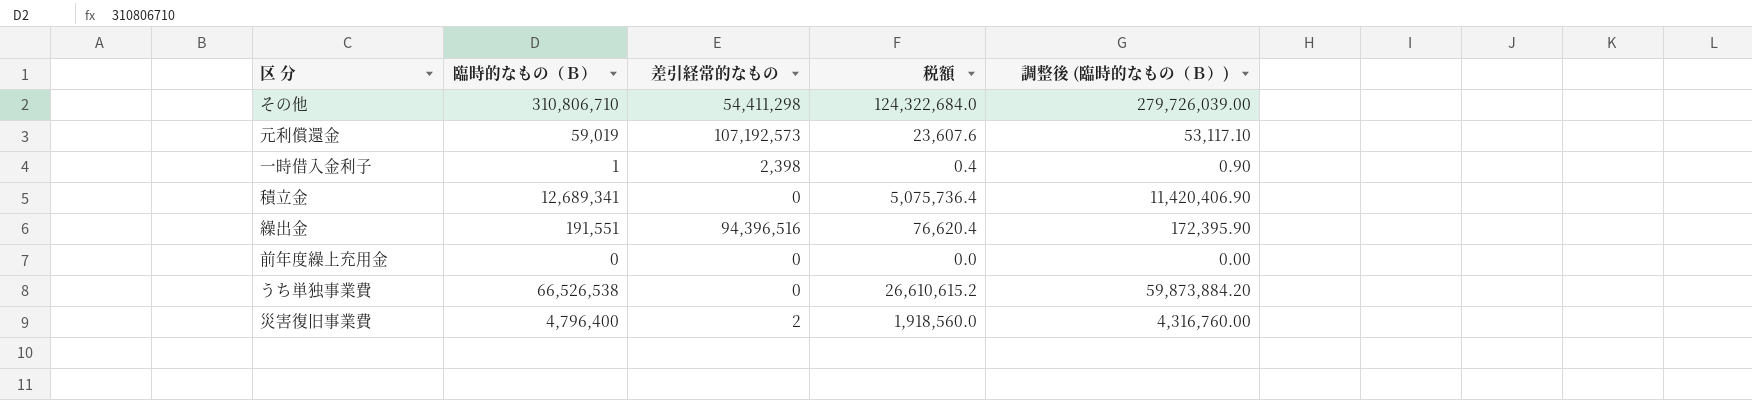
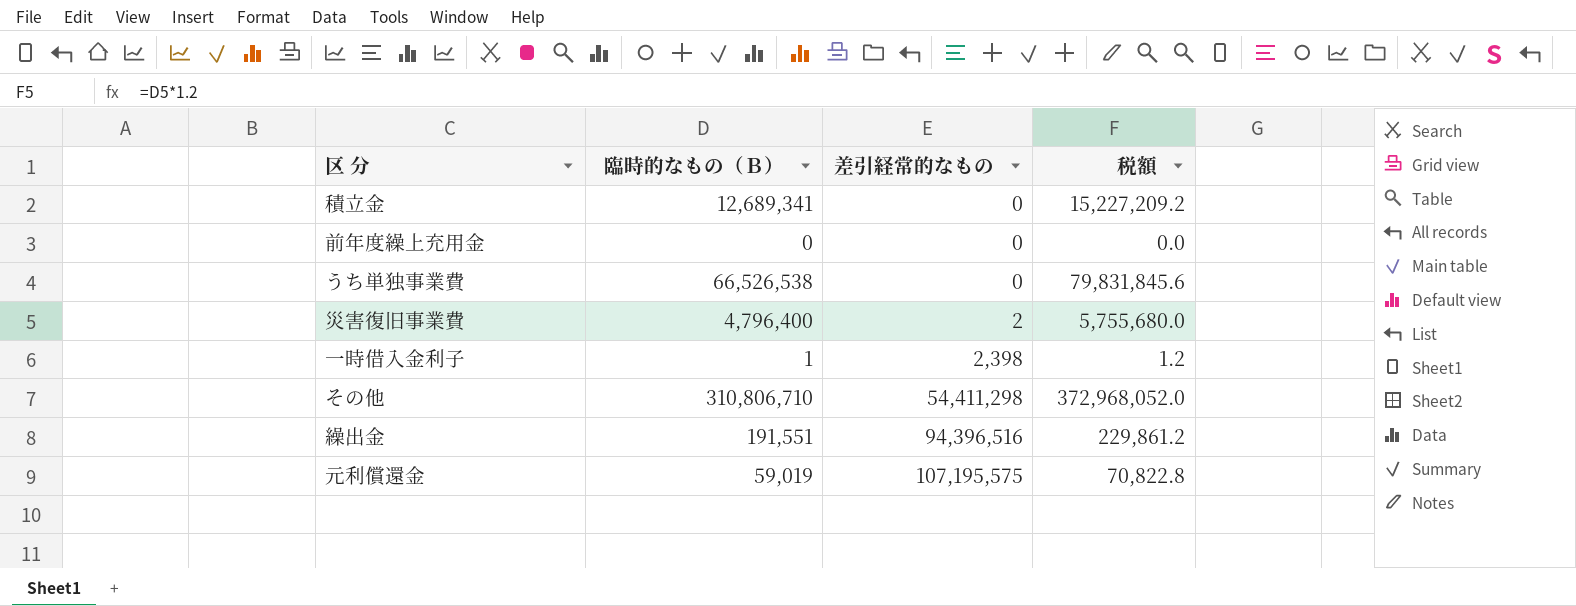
row order: none -> 差引経常的なもの ascending
column 調整後 (臨時的なもの（Ｂ）) | formula: [臨時的なもの（Ｂ）] * 0.9 -> none
column 税額 | formula: [臨時的なもの（Ｂ）] * 0.4 -> [臨時的なもの（Ｂ）] * 1.2
元利償還金 | 差引経常的なもの: 107,192,573 -> 107,195,575

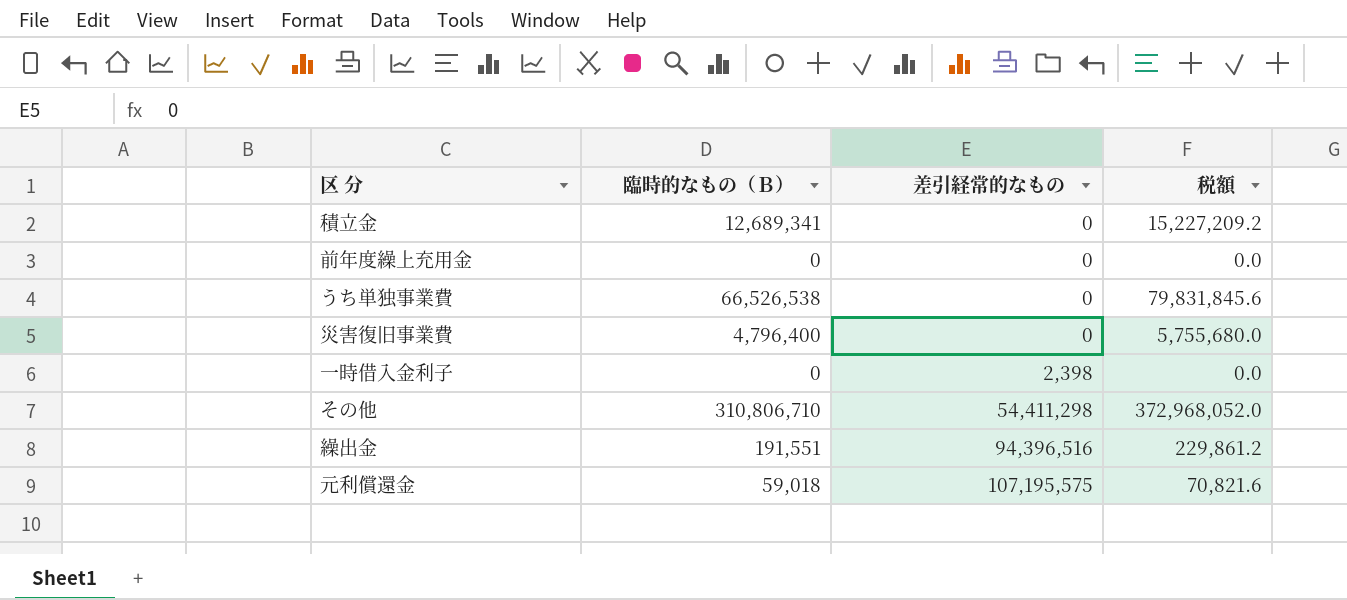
災害復旧事業費 | 差引経常的なもの: 2 -> 0
一時借入金利子 | 臨時的なもの（Ｂ）: 1 -> 0
一時借入金利子 | 税額: 1.2 -> 0.0
元利償還金 | 臨時的なもの（Ｂ）: 59,019 -> 59,018
元利償還金 | 税額: 70,822.8 -> 70,821.6

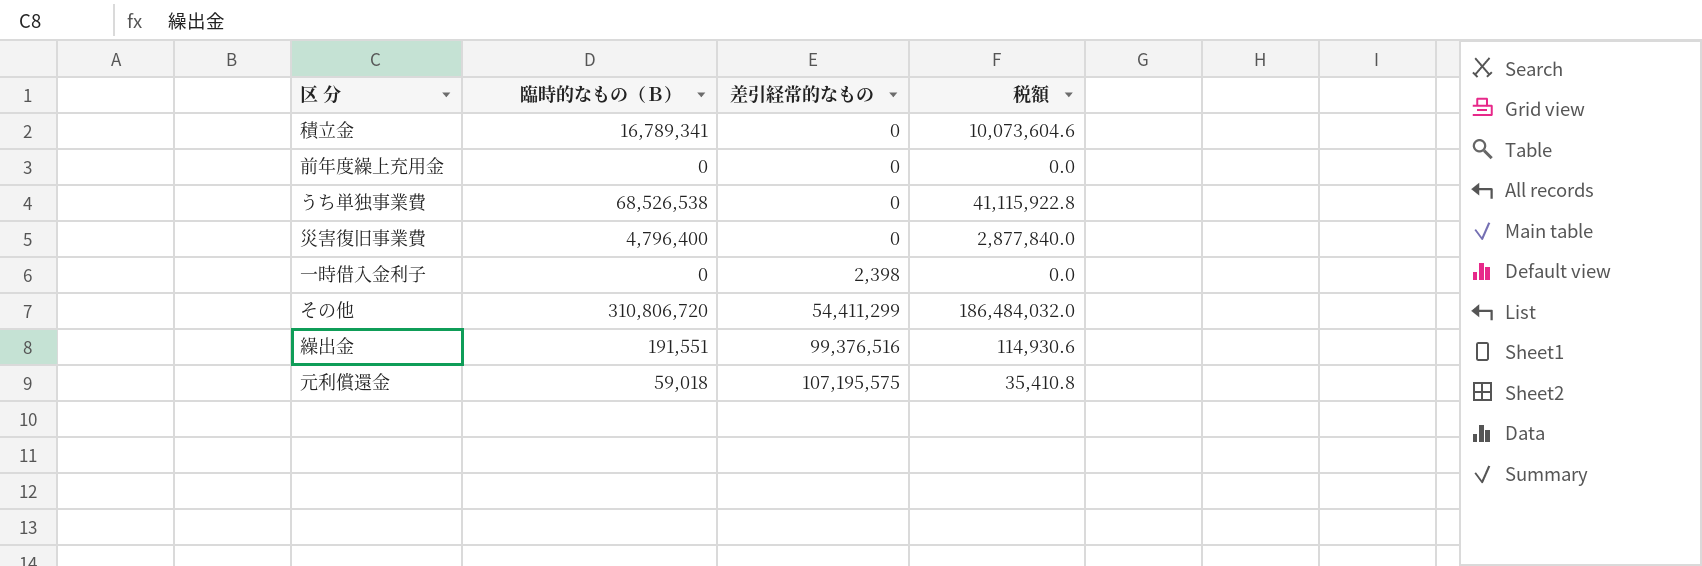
column 税額 | formula: [臨時的なもの（Ｂ）] * 1.2 -> [臨時的なもの（Ｂ）] * 0.6
積立金 | 臨時的なもの（Ｂ）: 12,689,341 -> 16,789,341
うち単独事業費 | 臨時的なもの（Ｂ）: 66,526,538 -> 68,526,538
その他 | 臨時的なもの（Ｂ）: 310,806,710 -> 310,806,720
その他 | 差引経常的なもの: 54,411,298 -> 54,411,299
繰出金 | 差引経常的なもの: 94,396,516 -> 99,376,516

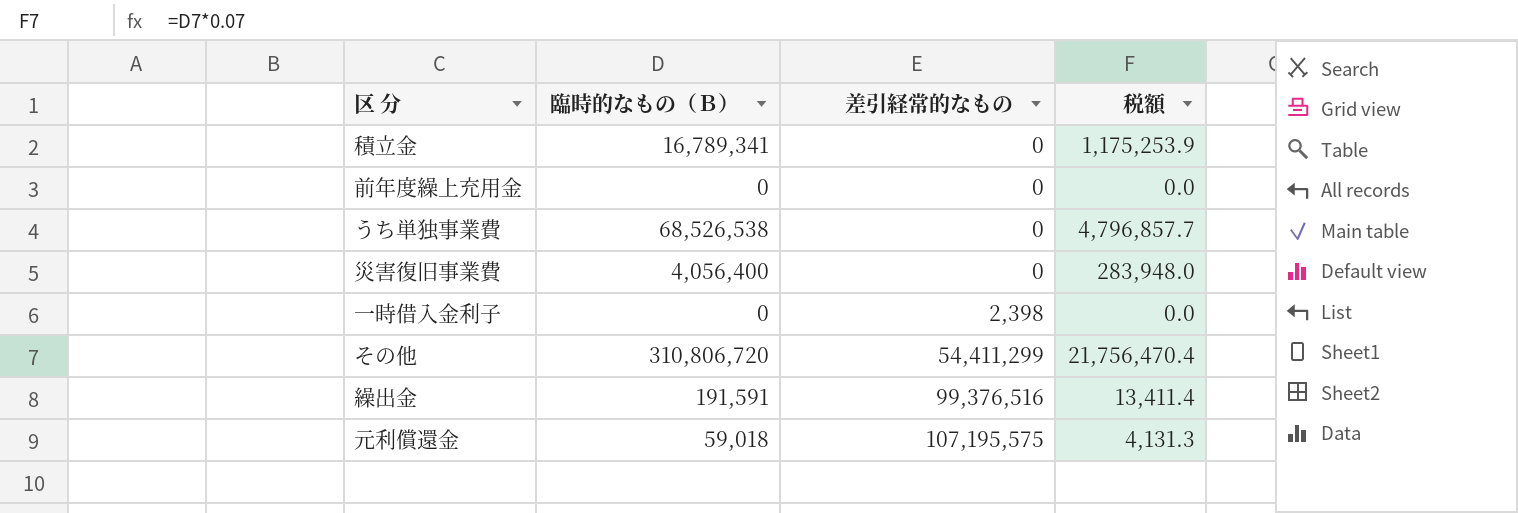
column 税額 | formula: [臨時的なもの（Ｂ）] * 0.6 -> [臨時的なもの（Ｂ）] * 0.07
災害復旧事業費 | 臨時的なもの（Ｂ）: 4,796,400 -> 4,056,400
繰出金 | 臨時的なもの（Ｂ）: 191,551 -> 191,591

